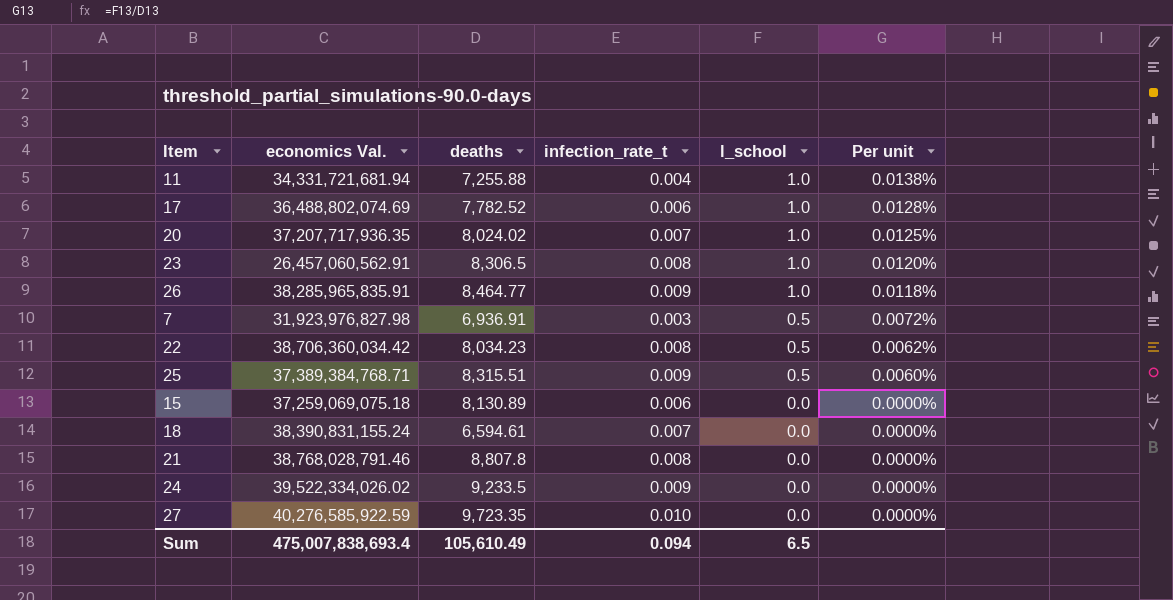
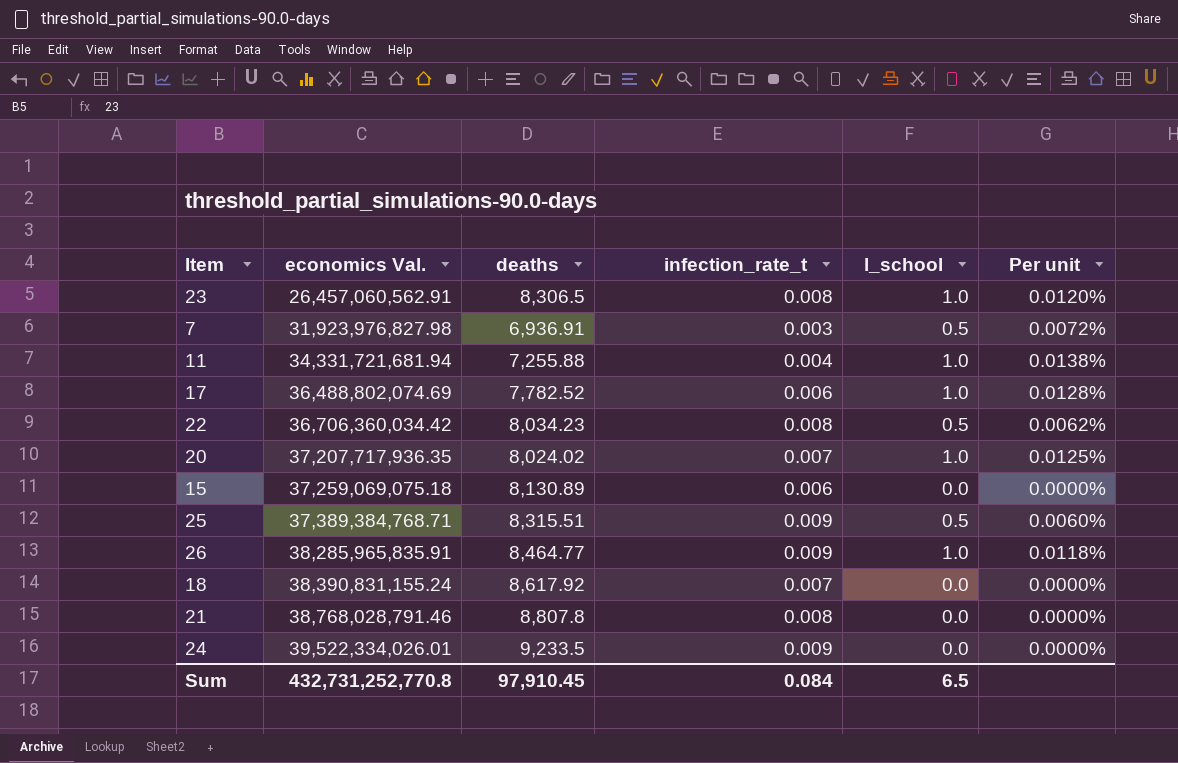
row order: l_school descending -> economics Val. ascending
row 27: 40,276,585,922.59 | 9,723.35 | 0.010 | 0.0 | 0.0000% -> none
22 | economics Val.: 38,706,360,034.42 -> 36,706,360,034.42
18 | deaths: 6,594.61 -> 8,617.92
24 | economics Val.: 39,522,334,026.02 -> 39,522,334,026.01
Sum | economics Val.: 475,007,838,693.4 -> 432,731,252,770.8
Sum | deaths: 105,610.49 -> 97,910.45
Sum | infection_rate_t: 0.094 -> 0.084

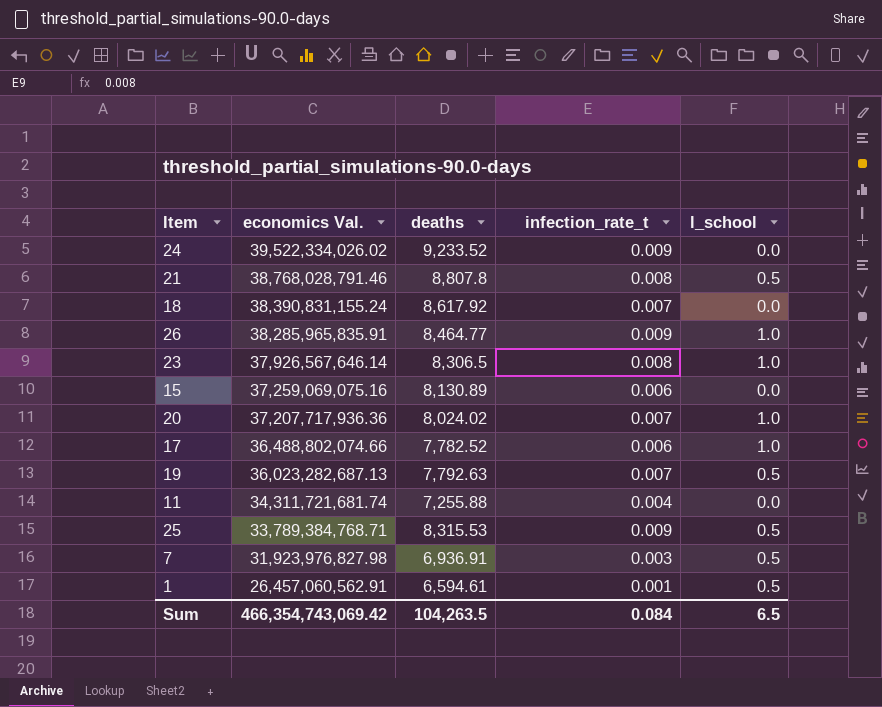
row order: economics Val. ascending -> economics Val. descending
column Per unit | formula: [l_school] / [deaths] -> none
row 22: 36,706,360,034.42 | 8,034.23 | 0.008 | 0.5 | 0.0062% -> none
24 | economics Val.: 39,522,334,026.01 -> 39,522,334,026.02
24 | deaths: 9,233.5 -> 9,233.52
21 | l_school: 0.0 -> 0.5
23 | economics Val.: 26,457,060,562.91 -> 37,926,567,646.14
15 | economics Val.: 37,259,069,075.18 -> 37,259,069,075.16
20 | economics Val.: 37,207,717,936.35 -> 37,207,717,936.36
17 | economics Val.: 36,488,802,074.69 -> 36,488,802,074.66
row 19: none -> 36,023,282,687.13 | 7,792.63 | 0.007 | 0.5
11 | economics Val.: 34,331,721,681.94 -> 34,311,721,681.74
11 | l_school: 1.0 -> 0.0
25 | economics Val.: 37,389,384,768.71 -> 33,789,384,768.71
25 | deaths: 8,315.51 -> 8,315.53
row 1: none -> 26,457,060,562.91 | 6,594.61 | 0.001 | 0.5
Sum | economics Val.: 432,731,252,770.8 -> 466,354,743,069.42
Sum | deaths: 97,910.45 -> 104,263.5

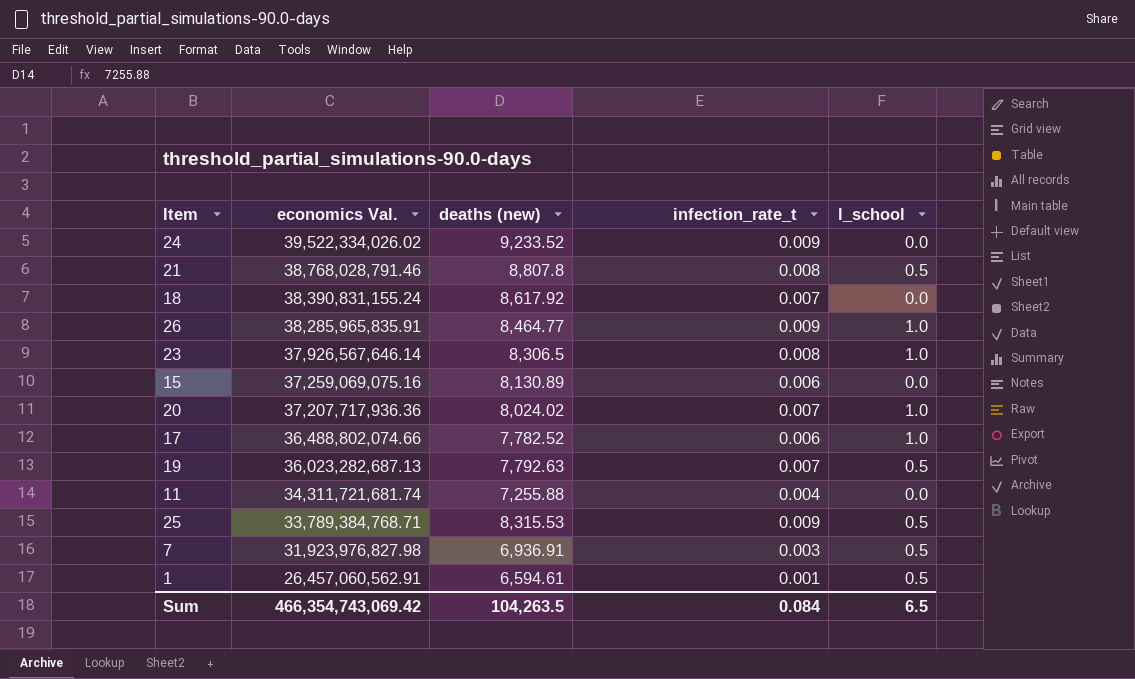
column name: deaths -> deaths (new)

